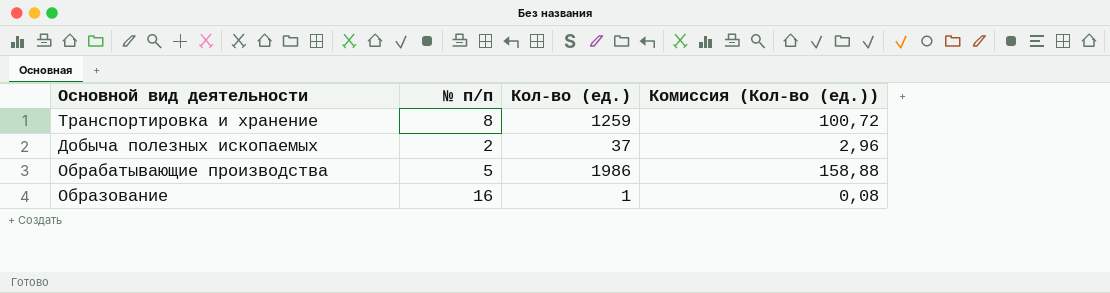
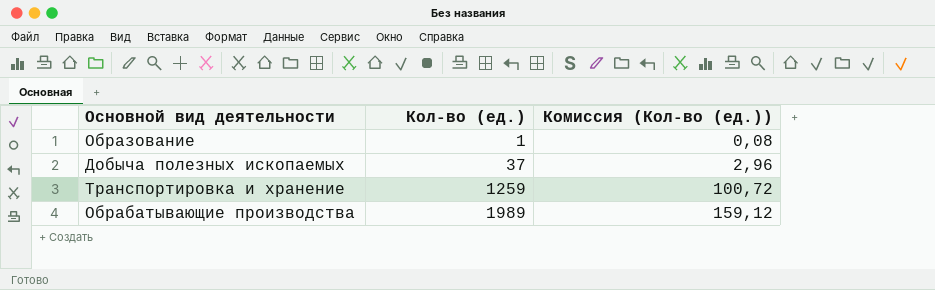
row order: none -> Кол-во (ед.) ascending
column № п/п | position: 2 -> none
Обрабатывающие производства | Кол-во (ед.): 1986 -> 1989
Обрабатывающие производства | Комиссия (Кол-во (ед.)): 158,88 -> 159,12

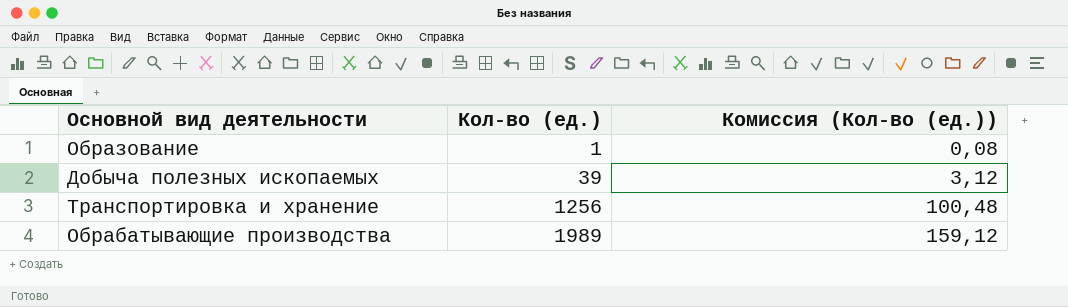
Добыча полезных ископаемых | Кол-во (ед.): 37 -> 39
Добыча полезных ископаемых | Комиссия (Кол-во (ед.)): 2,96 -> 3,12
Транспортировка и хранение | Кол-во (ед.): 1259 -> 1256
Транспортировка и хранение | Комиссия (Кол-во (ед.)): 100,72 -> 100,48

